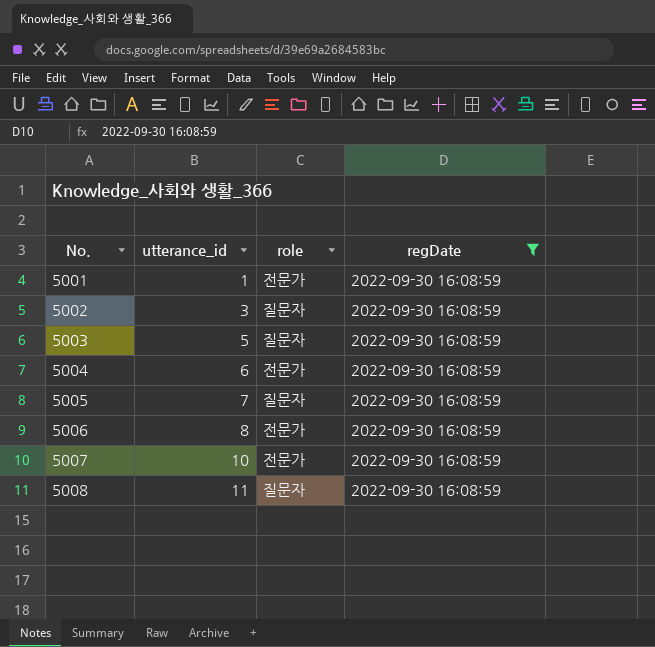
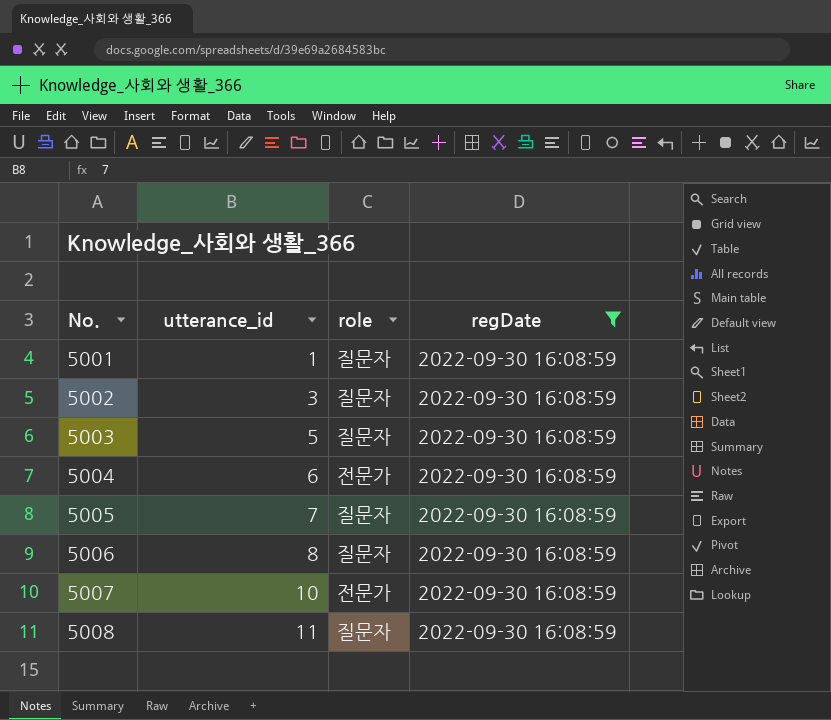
5001 | role: 전문가 -> 질문자
5006 | role: 전문가 -> 질문자

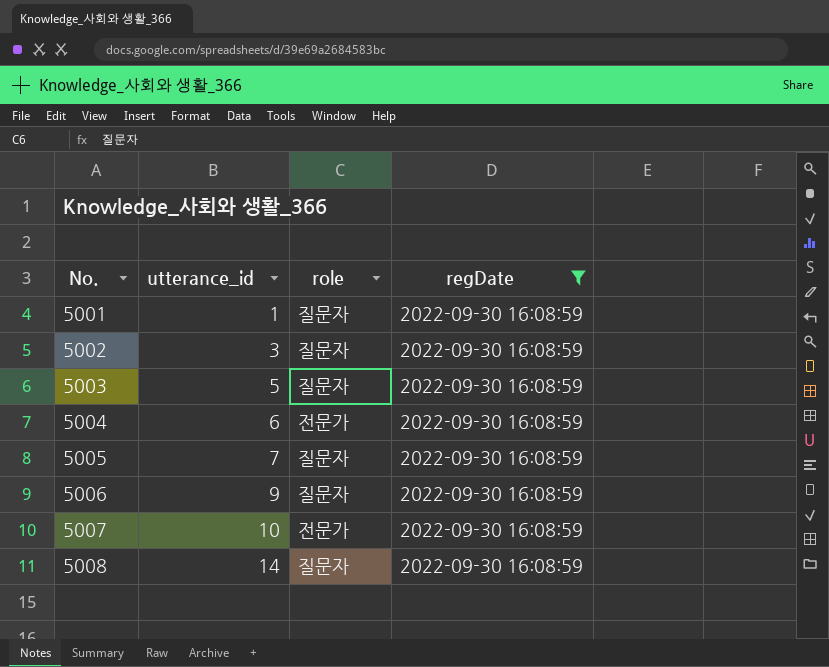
5006 | utterance_id: 8 -> 9
5008 | utterance_id: 11 -> 14

